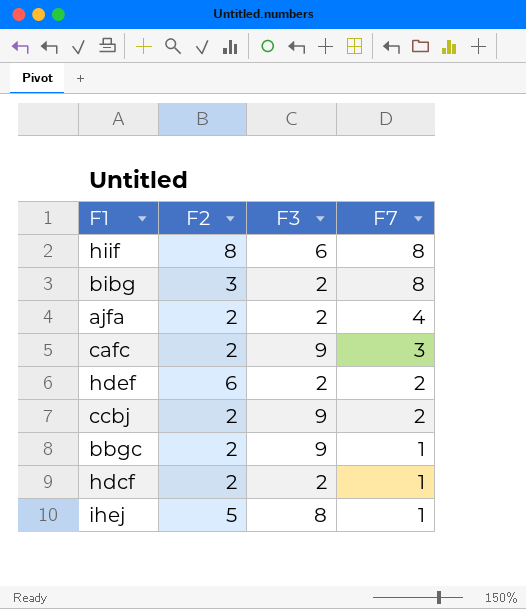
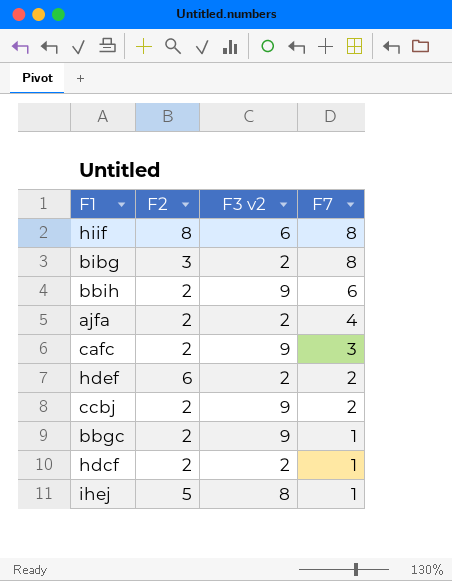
column name: F3 -> F3 v2
row bbih: none -> 2 | 9 | 6

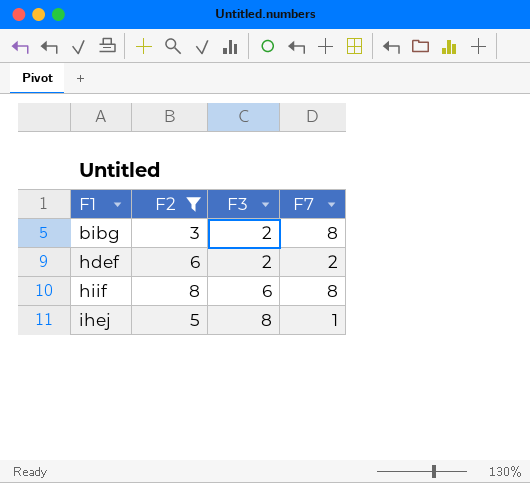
filter: none -> F2 != 2
row order: F7 descending -> F1 ascending
column name: F3 v2 -> F3

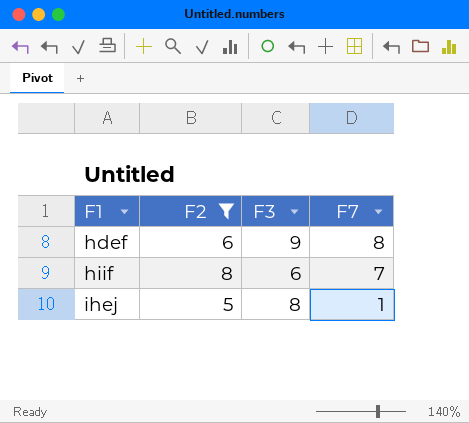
row bibg: 3 | 2 | 8 -> none
hdef | F3: 2 -> 9
hdef | F7: 2 -> 8
hiif | F7: 8 -> 7

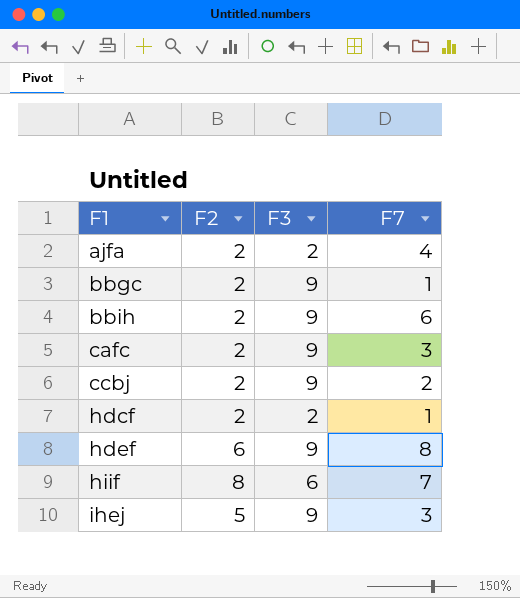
filter: F2 != 2 -> none
ihej | F3: 8 -> 9
ihej | F7: 1 -> 3

